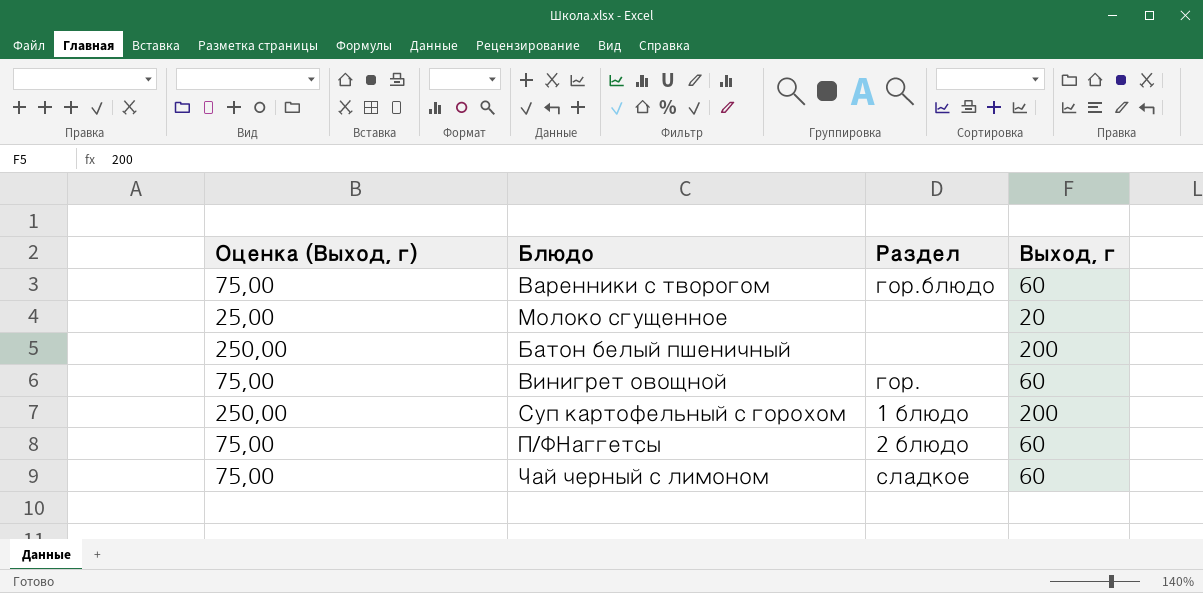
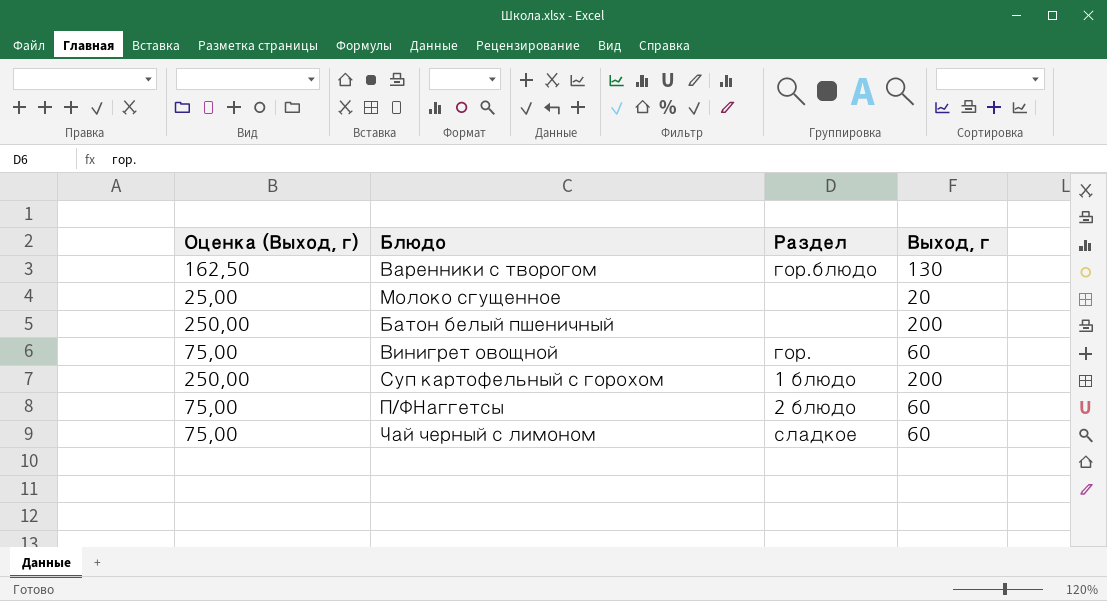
Варенники с творогом | Оценка (Выход, г): 75,00 -> 162,50
Варенники с творогом | Выход, г: 60 -> 130

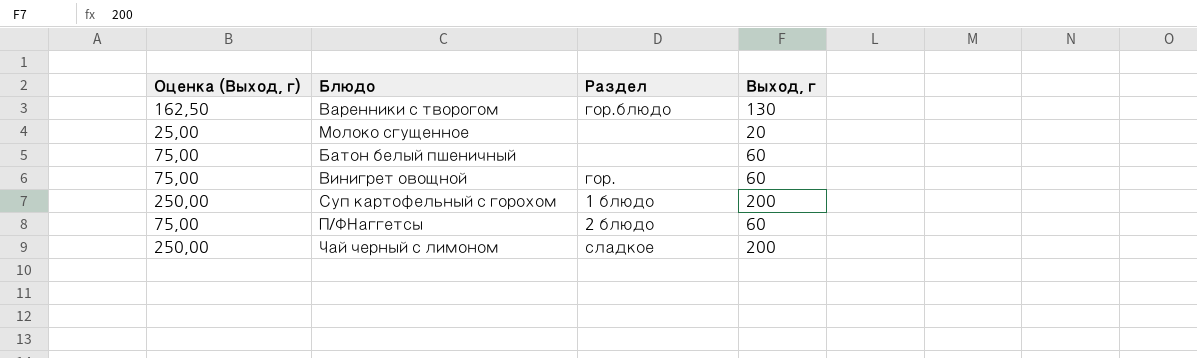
Батон белый пшеничный | Оценка (Выход, г): 250,00 -> 75,00
Батон белый пшеничный | Выход, г: 200 -> 60
Чай черный с лимоном | Оценка (Выход, г): 75,00 -> 250,00
Чай черный с лимоном | Выход, г: 60 -> 200

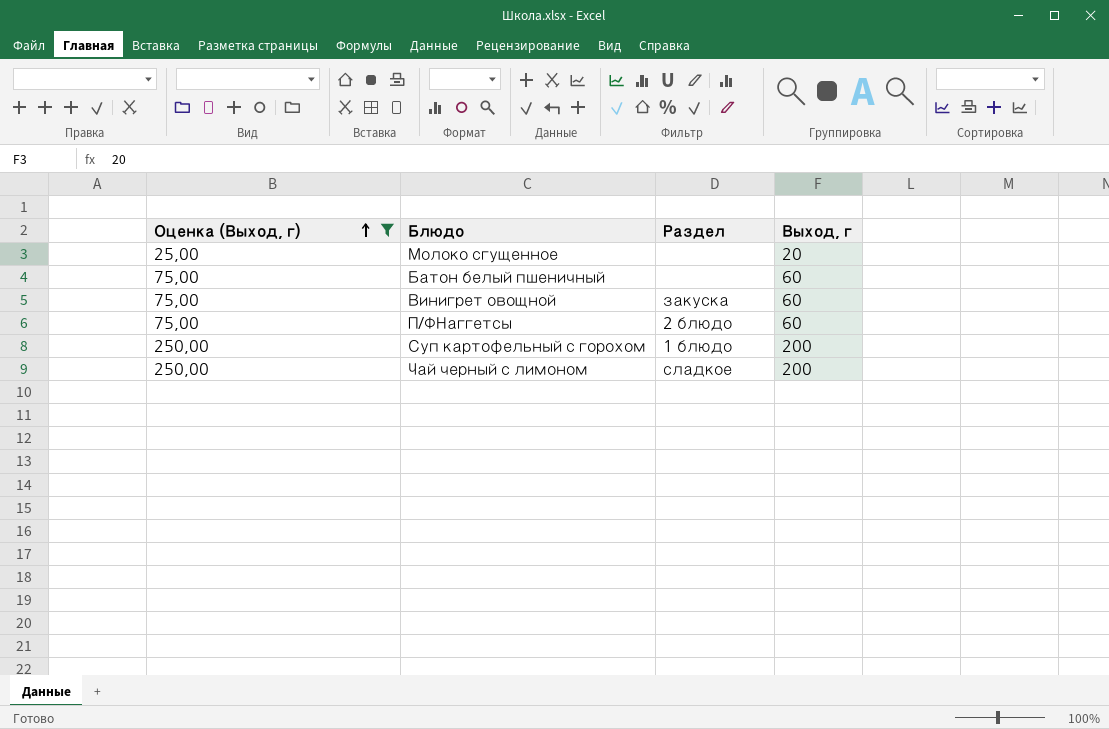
filter: none -> Оценка (Выход, г) != 162,50
row order: none -> Оценка (Выход, г) ascending
Винигрет овощной | Раздел: гор. -> закуска

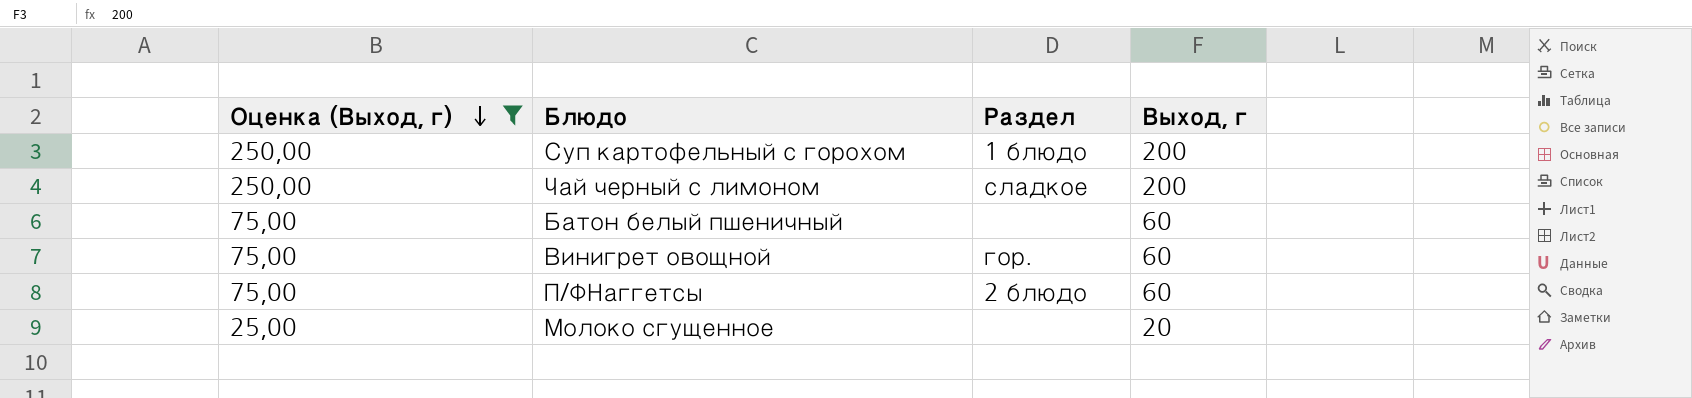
row order: Оценка (Выход, г) ascending -> Оценка (Выход, г) descending
Винигрет овощной | Раздел: закуска -> гор.

